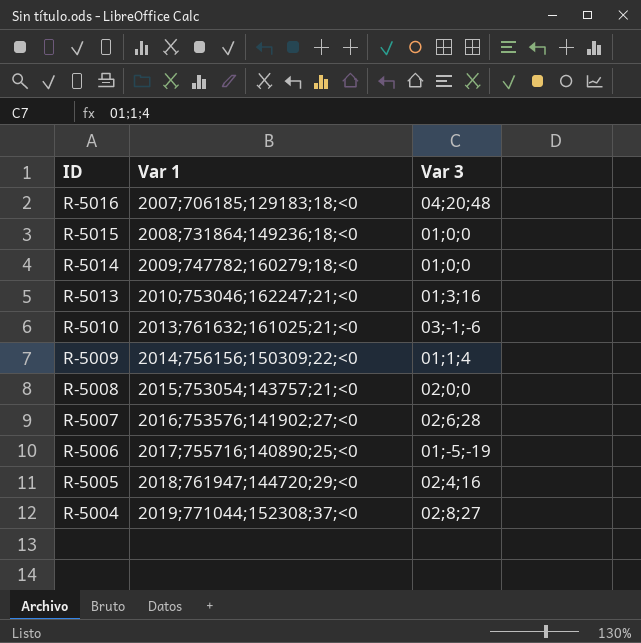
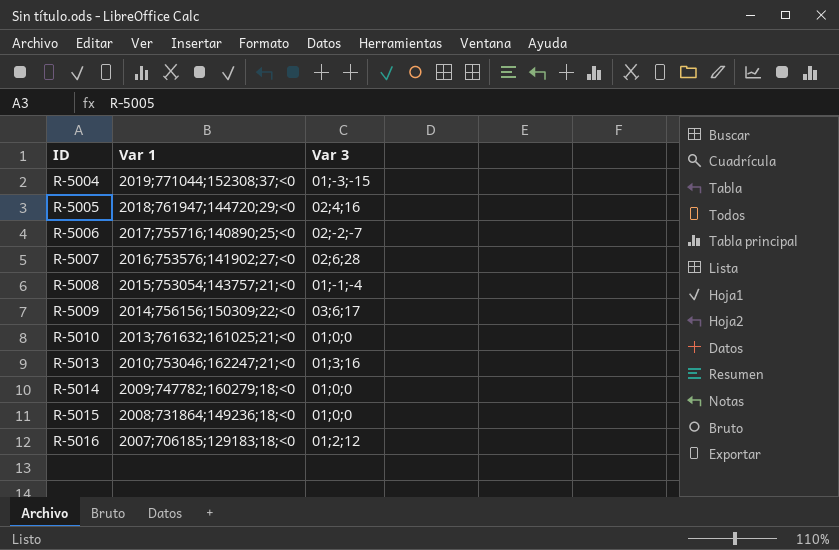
row order: ID descending -> ID ascending
R-5004 | Var 3: 02;8;27 -> 01;-3;-15
R-5006 | Var 3: 01;-5;-19 -> 02;-2;-7
R-5008 | Var 3: 02;0;0 -> 01;-1;-4
R-5009 | Var 3: 01;1;4 -> 03;6;17
R-5010 | Var 3: 03;-1;-6 -> 01;0;0
R-5016 | Var 3: 04;20;48 -> 01;2;12

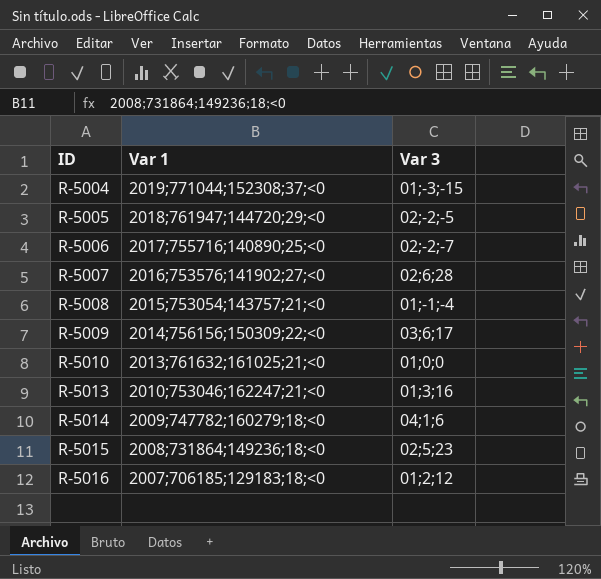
R-5005 | Var 3: 02;4;16 -> 02;-2;-5
R-5014 | Var 3: 01;0;0 -> 04;1;6
R-5015 | Var 3: 01;0;0 -> 02;5;23

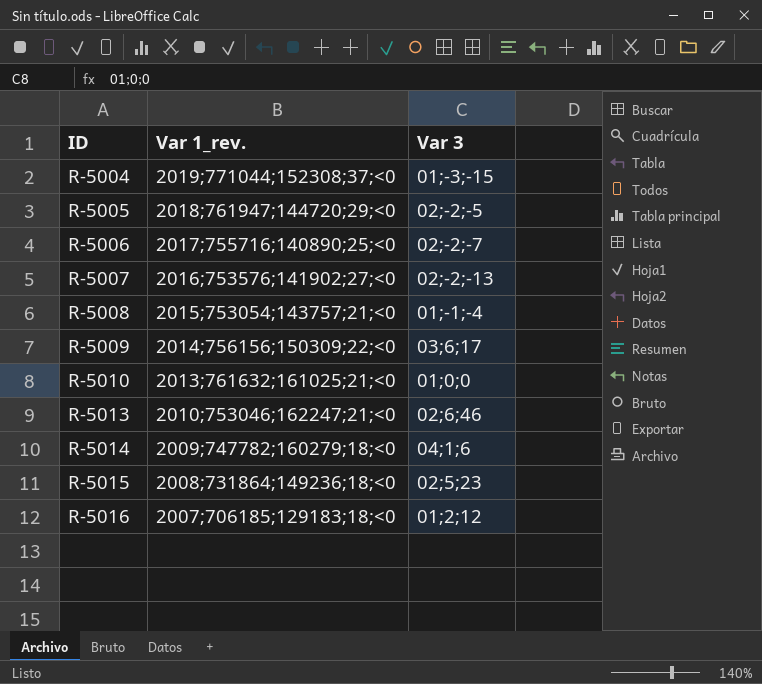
column name: Var 1 -> Var 1_rev.
R-5007 | Var 3: 02;6;28 -> 02;-2;-13
R-5013 | Var 3: 01;3;16 -> 02;6;46

